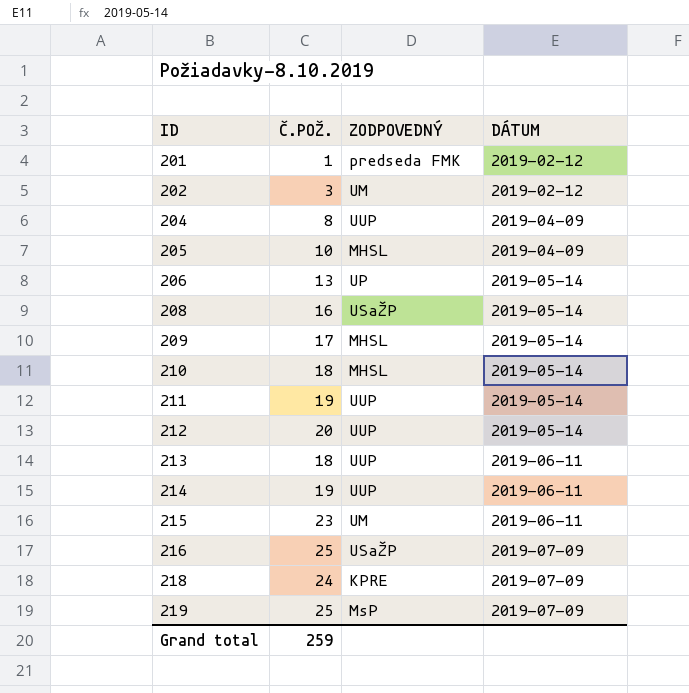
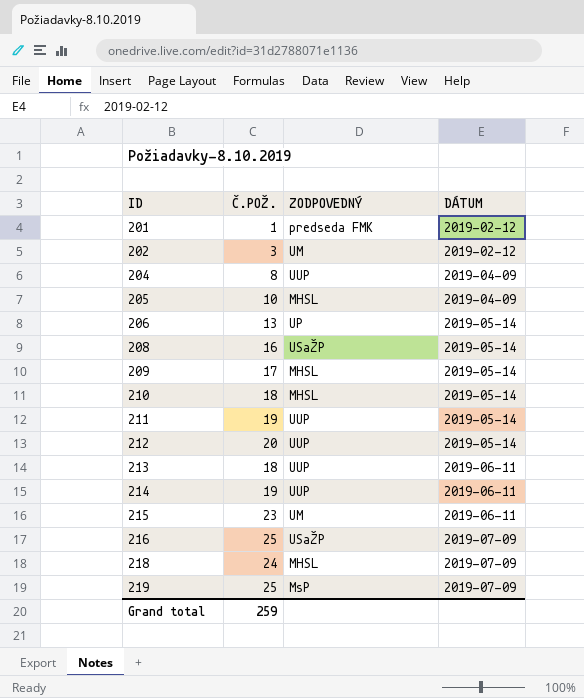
218 | ZODPOVEDNÝ: KPRE -> MHSL

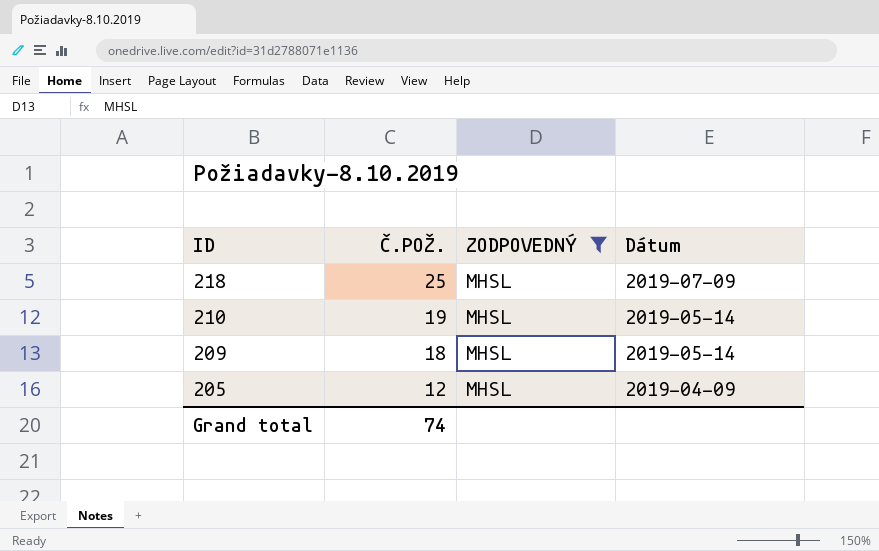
filter: none -> ZODPOVEDNÝ = MHSL
row order: ID ascending -> ID descending
column name: DÁTUM -> Dátum
218 | Č.POŽ.: 24 -> 25
210 | Č.POŽ.: 18 -> 19
209 | Č.POŽ.: 17 -> 18
205 | Č.POŽ.: 10 -> 12
Grand total | Č.POŽ.: 259 -> 74

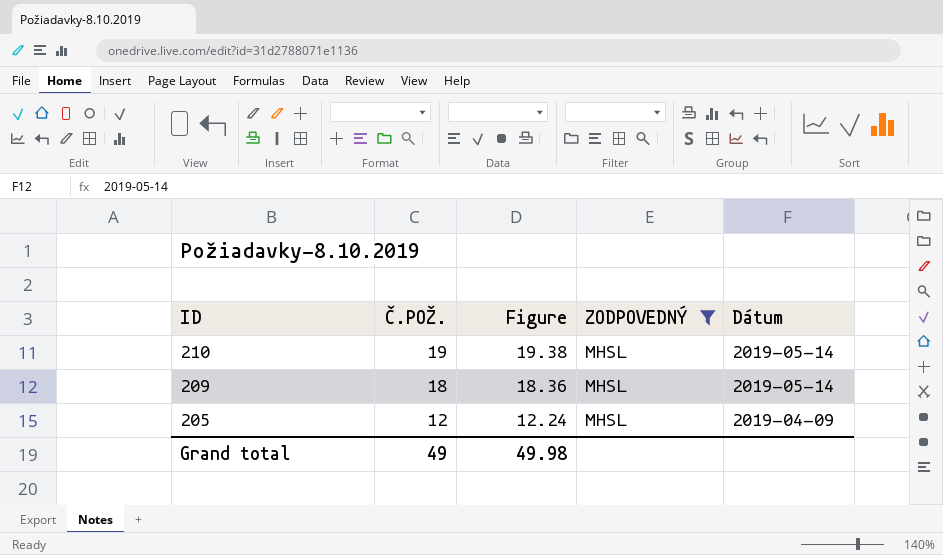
column Figure | formula: none -> [Č.POŽ.] * 1.02
row 218: 25 | MHSL | 2019-07-09 -> none
Grand total | Č.POŽ.: 74 -> 49

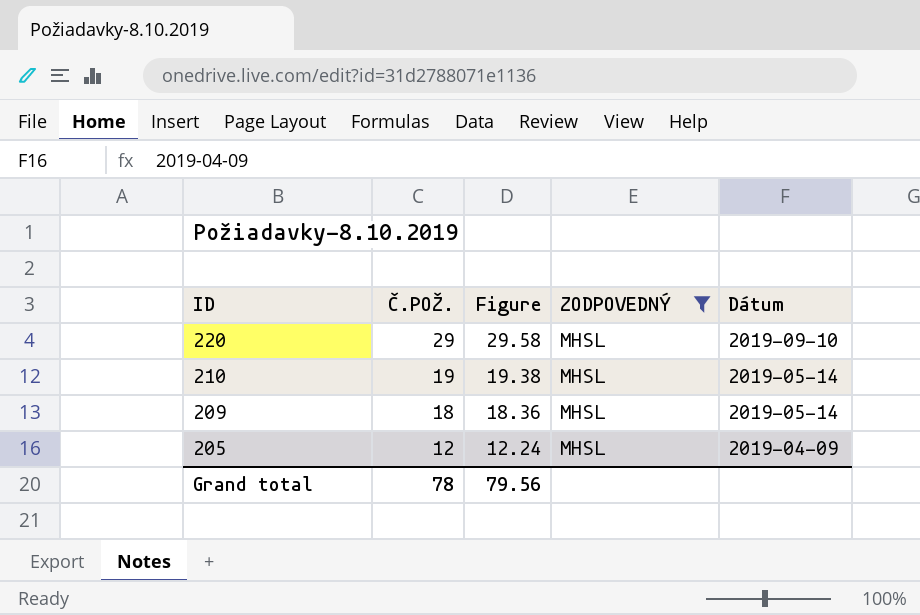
row 220: none -> 29 | 29.58 | MHSL | 2019-09-10
Grand total | Č.POŽ.: 49 -> 78
Grand total | Figure: 49.98 -> 79.56

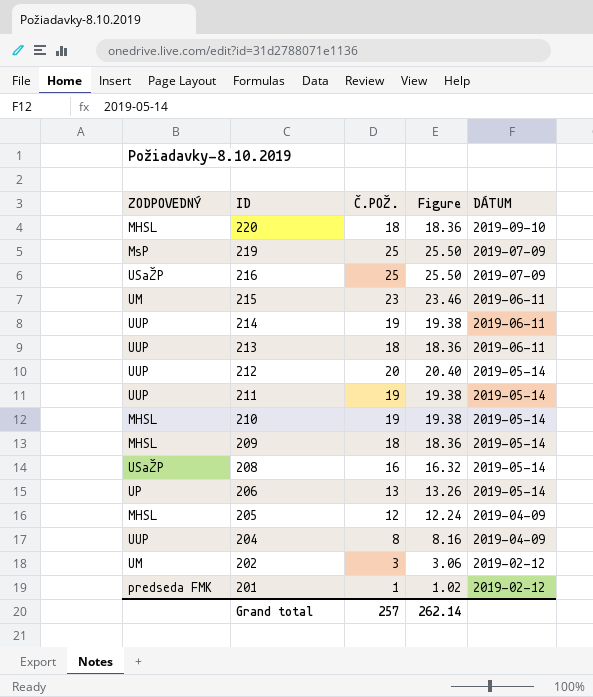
filter: ZODPOVEDNÝ = MHSL -> none
column ZODPOVEDNÝ | position: 4 -> 1
column name: Dátum -> DÁTUM
220 | Č.POŽ.: 29 -> 18
220 | Figure: 29.58 -> 18.36
Grand total | Č.POŽ.: 78 -> 257
Grand total | Figure: 79.56 -> 262.14

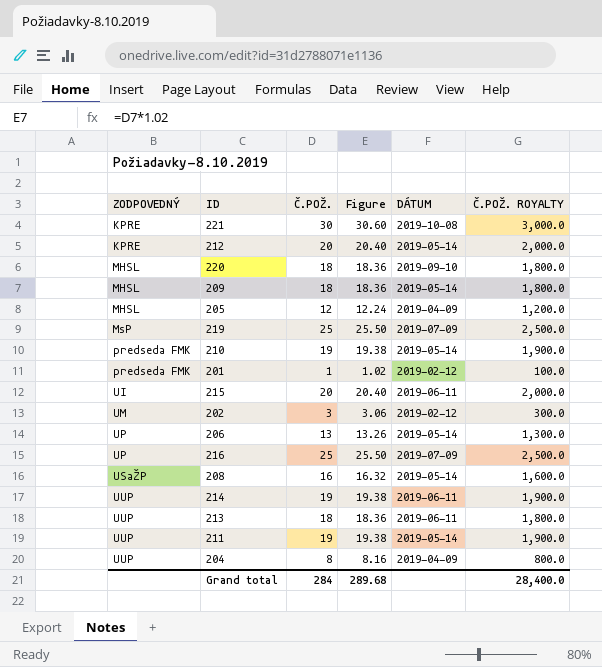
row order: ID descending -> ZODPOVEDNÝ ascending
column Č.POŽ. ROYALTY | formula: none -> [Č.POŽ.] * 100
row 221: none -> KPRE | 30 | 30.60 | 2019-10-08 | 3,000.0
212 | ZODPOVEDNÝ: UUP -> KPRE
210 | ZODPOVEDNÝ: MHSL -> predseda FMK
215 | ZODPOVEDNÝ: UM -> UI
215 | Č.POŽ.: 23 -> 20
215 | Figure: 23.46 -> 20.40
216 | ZODPOVEDNÝ: USaŽP -> UP
Grand total | Č.POŽ.: 257 -> 284
Grand total | Figure: 262.14 -> 289.68

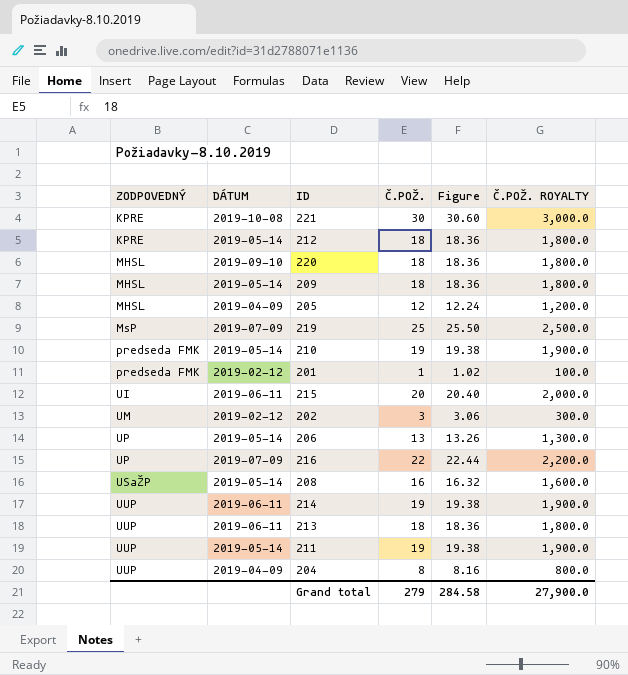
column DÁTUM | position: 5 -> 2
212 | Č.POŽ.: 20 -> 18
212 | Figure: 20.40 -> 18.36
212 | Č.POŽ. ROYALTY: 2,000.0 -> 1,800.0
216 | Č.POŽ.: 25 -> 22
216 | Figure: 25.50 -> 22.44
216 | Č.POŽ. ROYALTY: 2,500.0 -> 2,200.0
Grand total | Č.POŽ.: 284 -> 279
Grand total | Figure: 289.68 -> 284.58
Grand total | Č.POŽ. ROYALTY: 28,400.0 -> 27,900.0

